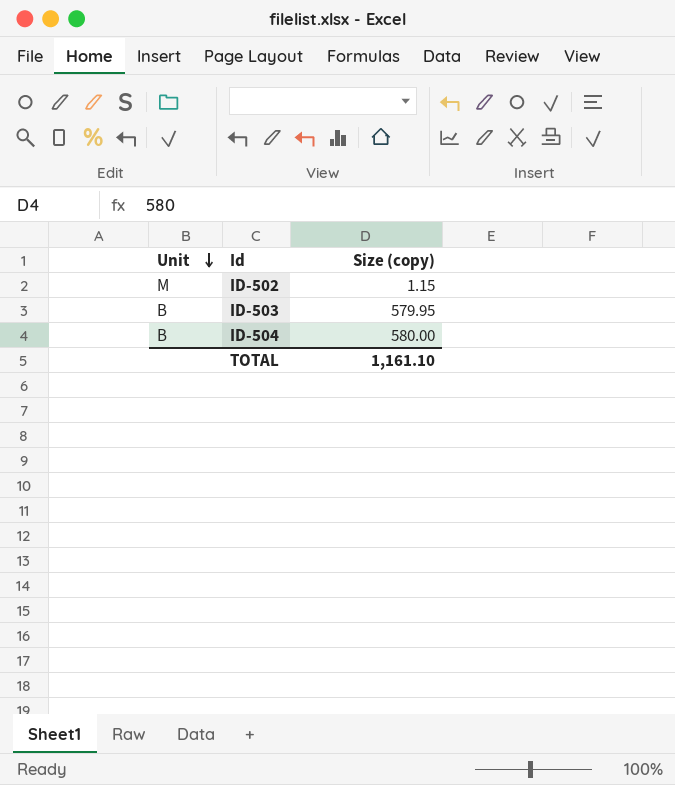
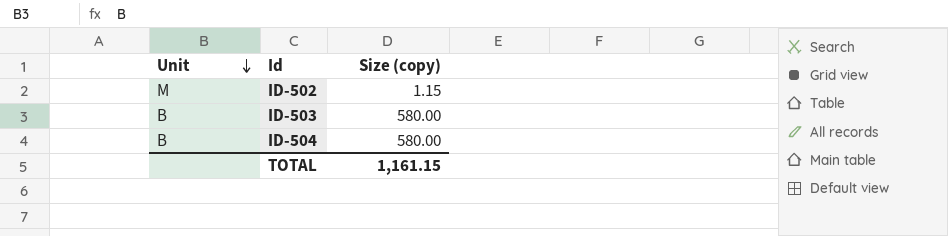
ID-503 | Size (copy): 579.95 -> 580.00
TOTAL | Size (copy): 1,161.10 -> 1,161.15

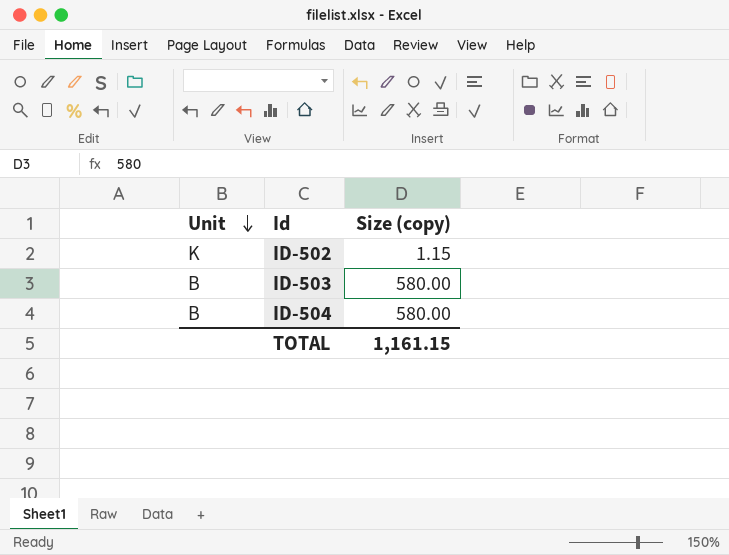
ID-502 | Unit: M -> K

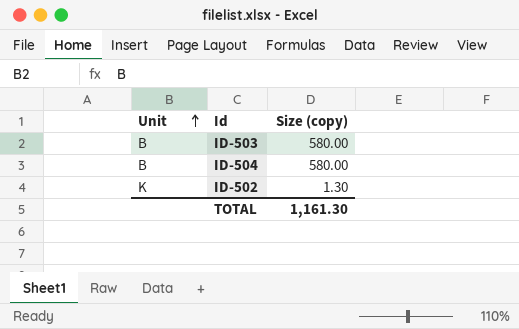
row order: Unit descending -> Unit ascending
ID-502 | Size (copy): 1.15 -> 1.30
TOTAL | Size (copy): 1,161.15 -> 1,161.30

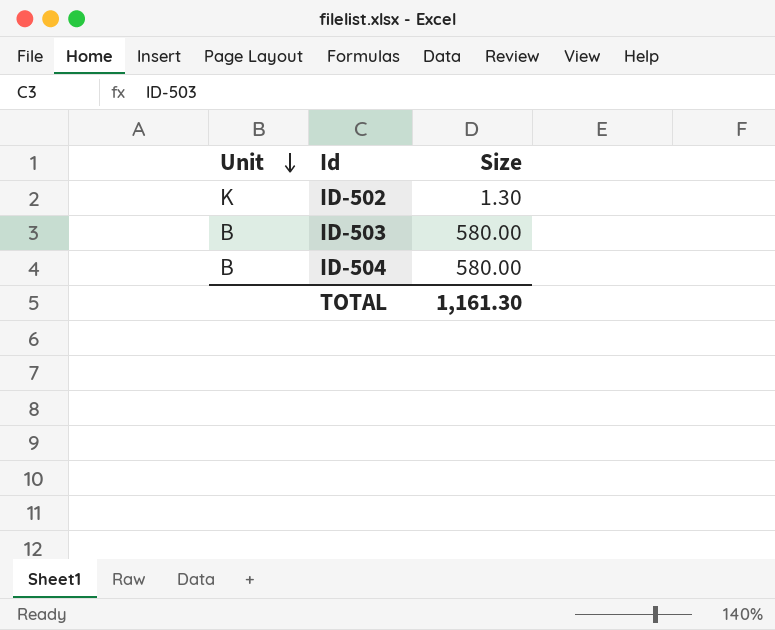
row order: Unit ascending -> Unit descending
column name: Size (copy) -> Size

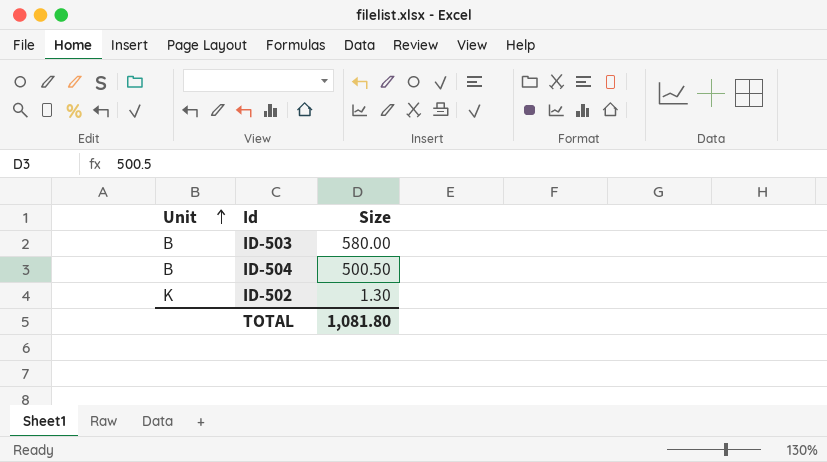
row order: Unit descending -> Unit ascending
ID-504 | Size: 580.00 -> 500.50
TOTAL | Size: 1,161.30 -> 1,081.80

